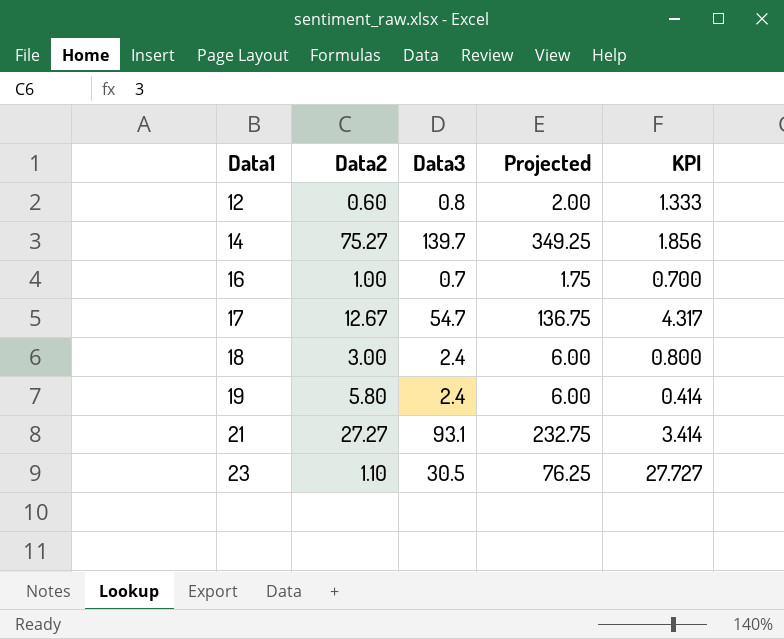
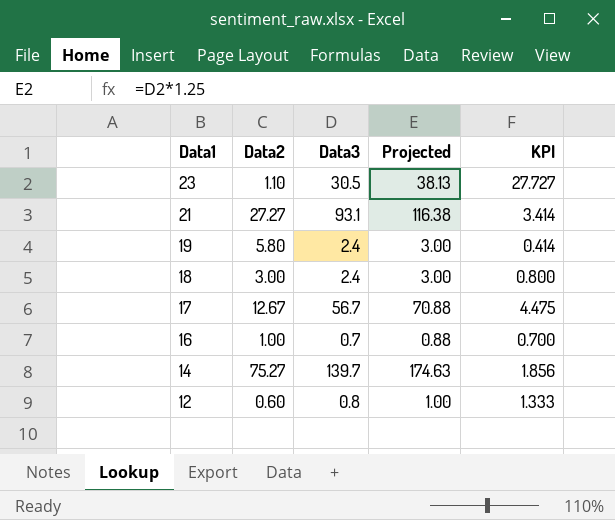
row order: Data1 ascending -> Data1 descending
column Projected | formula: [Data3] * 2.5 -> [Data3] * 1.25
17 | Data3: 54.7 -> 56.7
17 | KPI: 4.317 -> 4.475

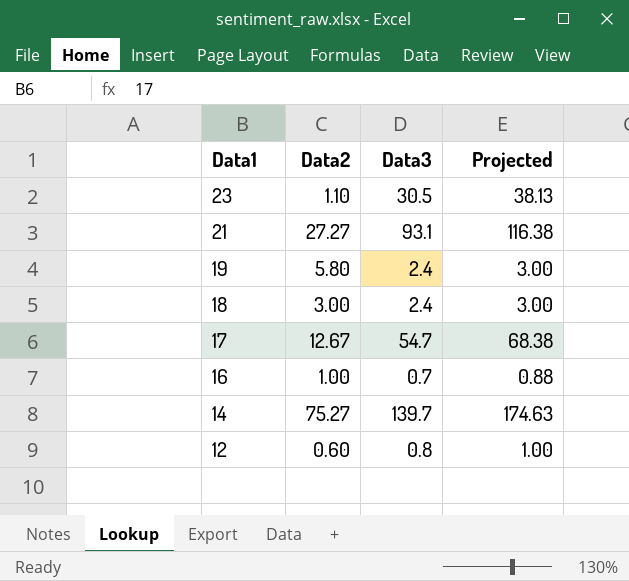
column KPI | formula: [Data3] / [Data2] -> none
17 | Data3: 56.7 -> 54.7
17 | Projected: 70.88 -> 68.38

